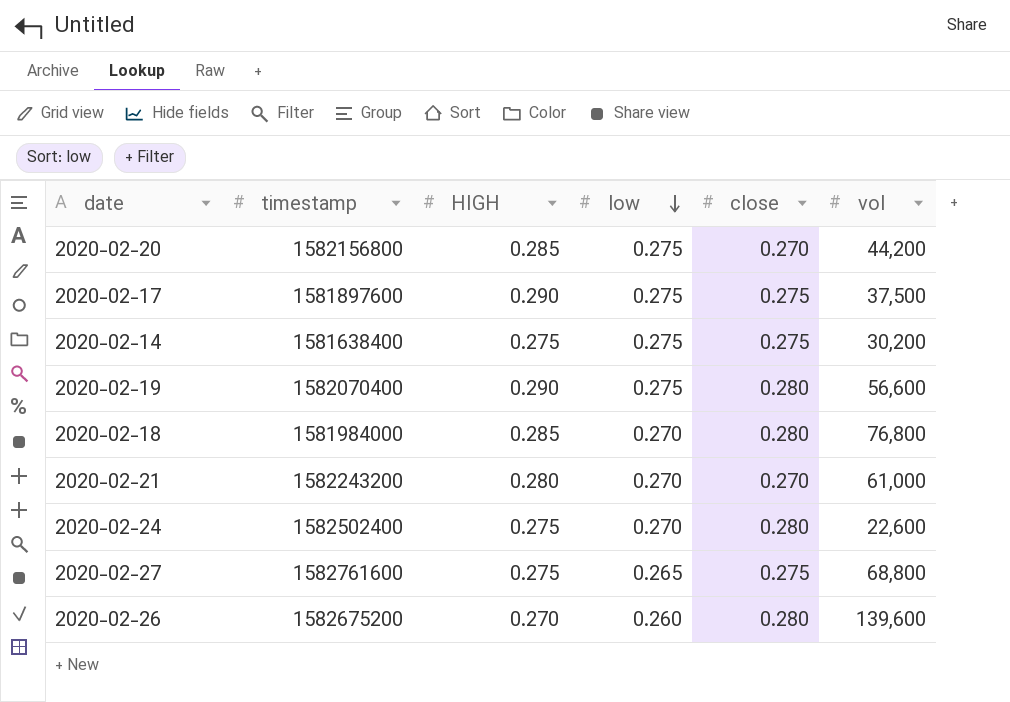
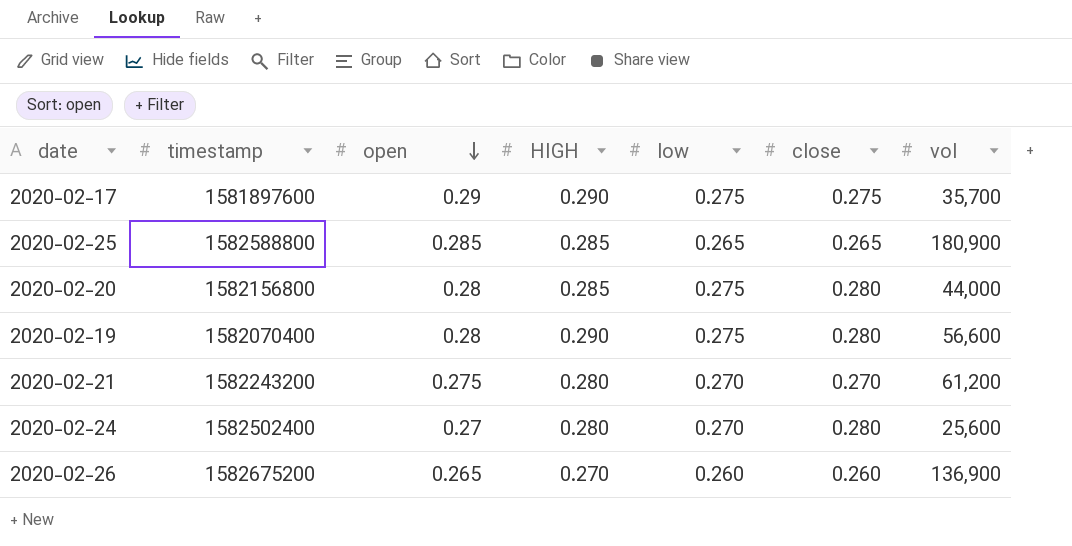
row order: low descending -> open descending
column open | position: none -> 3
row 2020-02-14: 1581638400 | 0.275 | 0.275 | 0.275 | 30,200 -> none
row 2020-02-18: 1581984000 | 0.285 | 0.270 | 0.280 | 76,800 -> none
row 2020-02-27: 1582761600 | 0.275 | 0.265 | 0.275 | 68,800 -> none
2020-02-17 | vol: 37,500 -> 35,700
row 2020-02-25: none -> 1582588800 | 0.285 | 0.285 | 0.265 | 0.265 | 180,900
2020-02-20 | close: 0.270 -> 0.280
2020-02-20 | vol: 44,200 -> 44,000
2020-02-21 | vol: 61,000 -> 61,200
2020-02-24 | HIGH: 0.275 -> 0.280
2020-02-24 | vol: 22,600 -> 25,600
2020-02-26 | close: 0.280 -> 0.260
2020-02-26 | vol: 139,600 -> 136,900

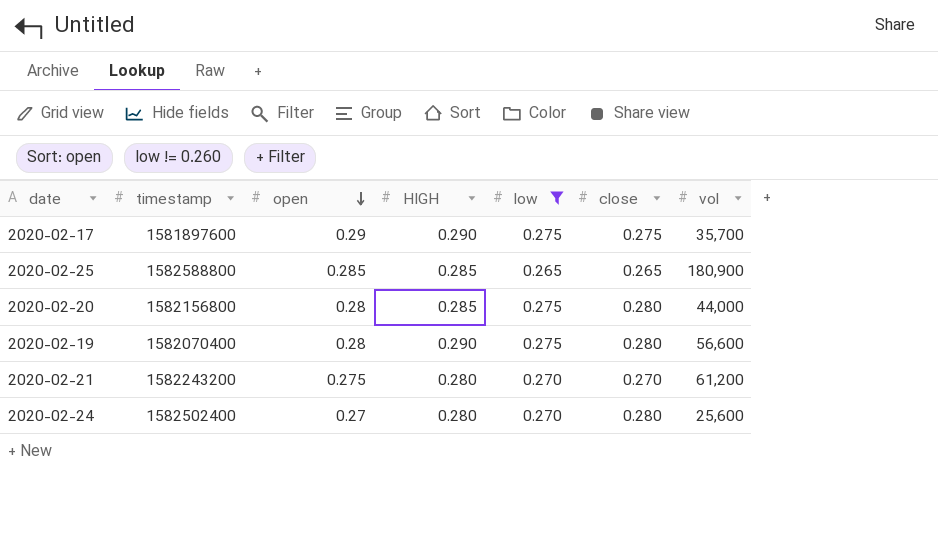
filter: none -> low != 0.260

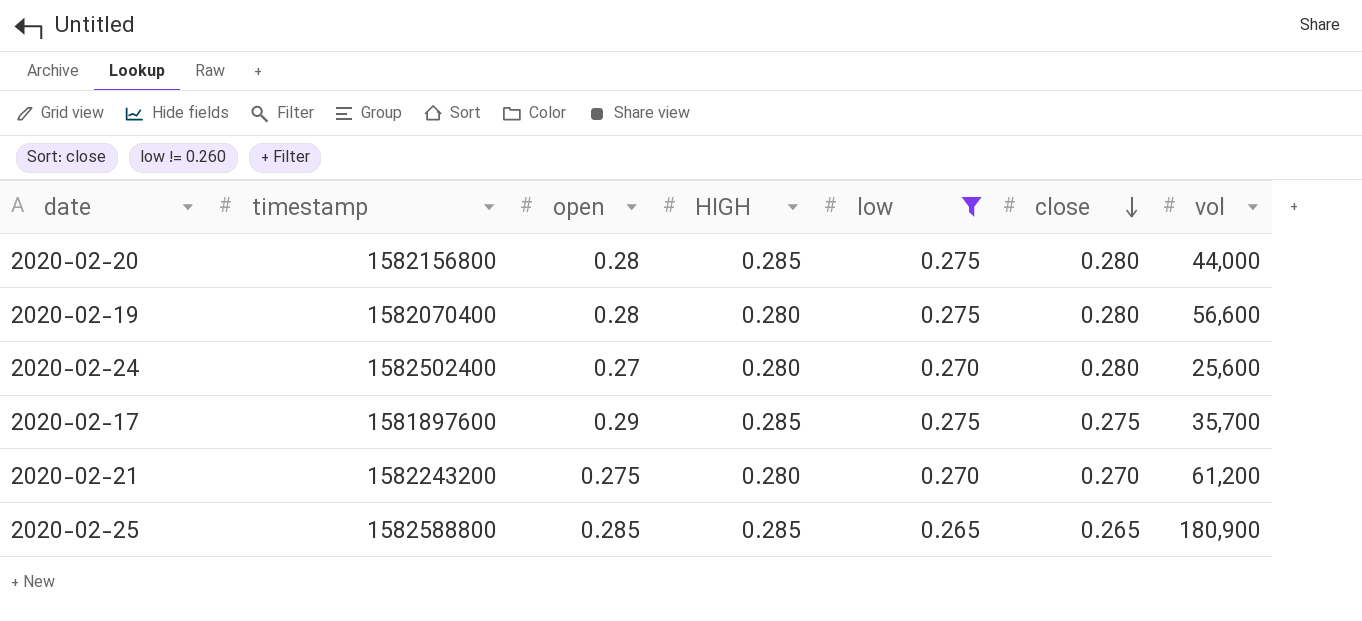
row order: open descending -> close descending
2020-02-19 | HIGH: 0.290 -> 0.280
2020-02-17 | HIGH: 0.290 -> 0.285

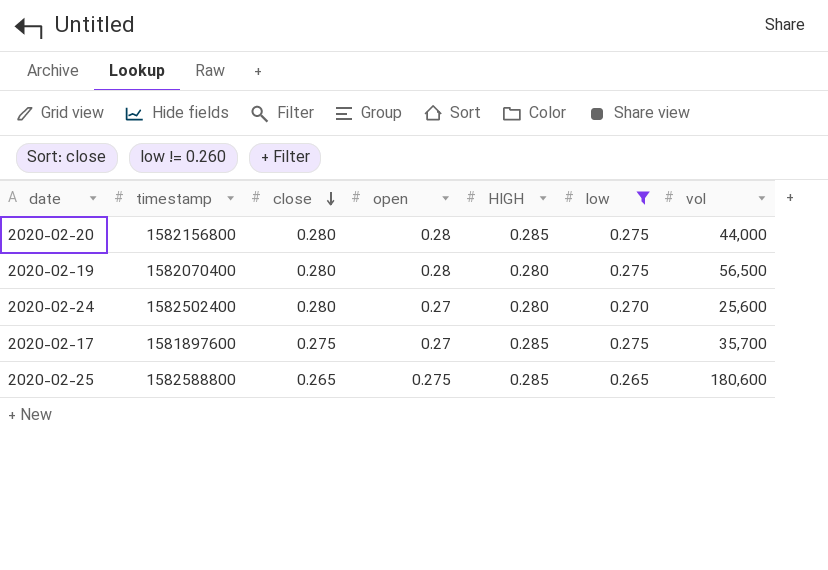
column close | position: 6 -> 3
row 2020-02-21: 1582243200 | 0.275 | 0.280 | 0.270 | 0.270 | 61,200 -> none
2020-02-19 | vol: 56,600 -> 56,500
2020-02-17 | open: 0.29 -> 0.27
2020-02-25 | open: 0.285 -> 0.275
2020-02-25 | vol: 180,900 -> 180,600

